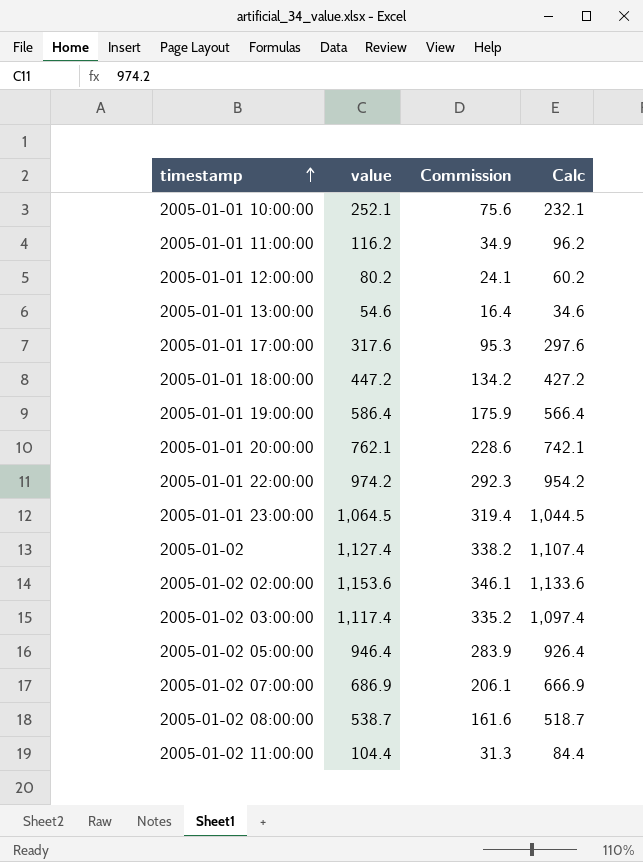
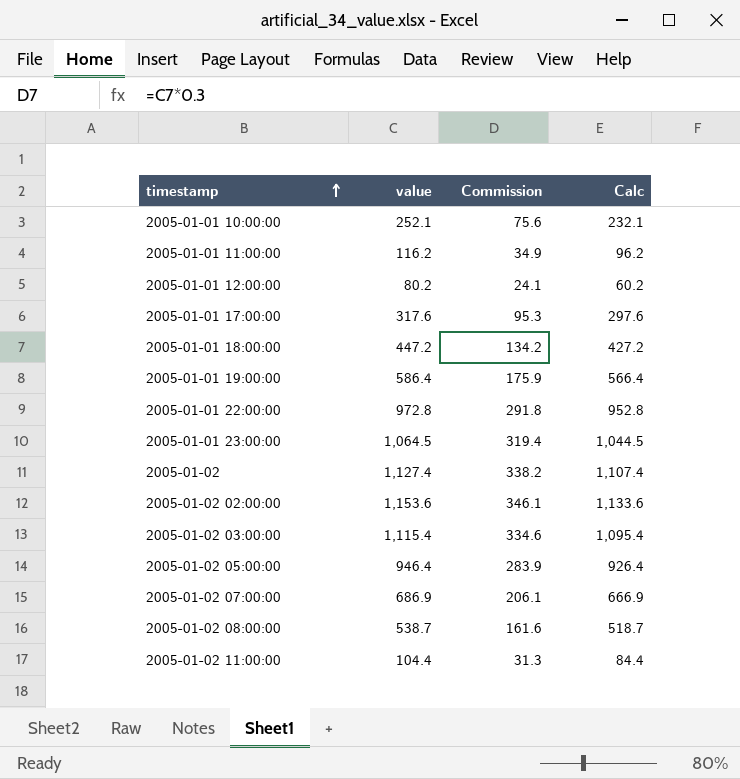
row 2005-01-01 13:00:00: 54.6 | 16.4 | 34.6 -> none
row 2005-01-01 20:00:00: 762.1 | 228.6 | 742.1 -> none
2005-01-01 22:00:00 | value: 974.2 -> 972.8
2005-01-01 22:00:00 | Commission: 292.3 -> 291.8
2005-01-01 22:00:00 | Calc: 954.2 -> 952.8
2005-01-02 03:00:00 | value: 1,117.4 -> 1,115.4
2005-01-02 03:00:00 | Commission: 335.2 -> 334.6
2005-01-02 03:00:00 | Calc: 1,097.4 -> 1,095.4

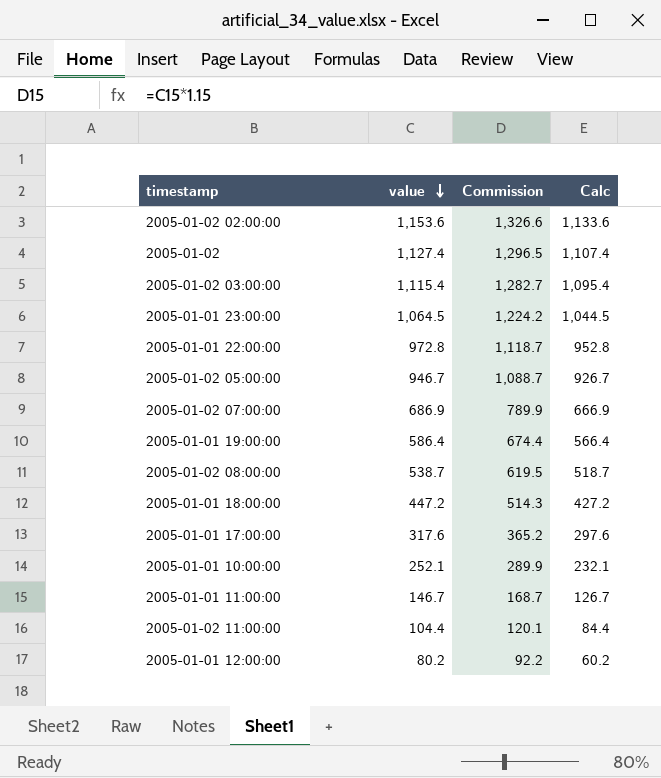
row order: timestamp ascending -> value descending
column Commission | formula: [value] * 0.3 -> [value] * 1.15
2005-01-02 05:00:00 | value: 946.4 -> 946.7
2005-01-02 05:00:00 | Calc: 926.4 -> 926.7
2005-01-01 11:00:00 | value: 116.2 -> 146.7
2005-01-01 11:00:00 | Calc: 96.2 -> 126.7

